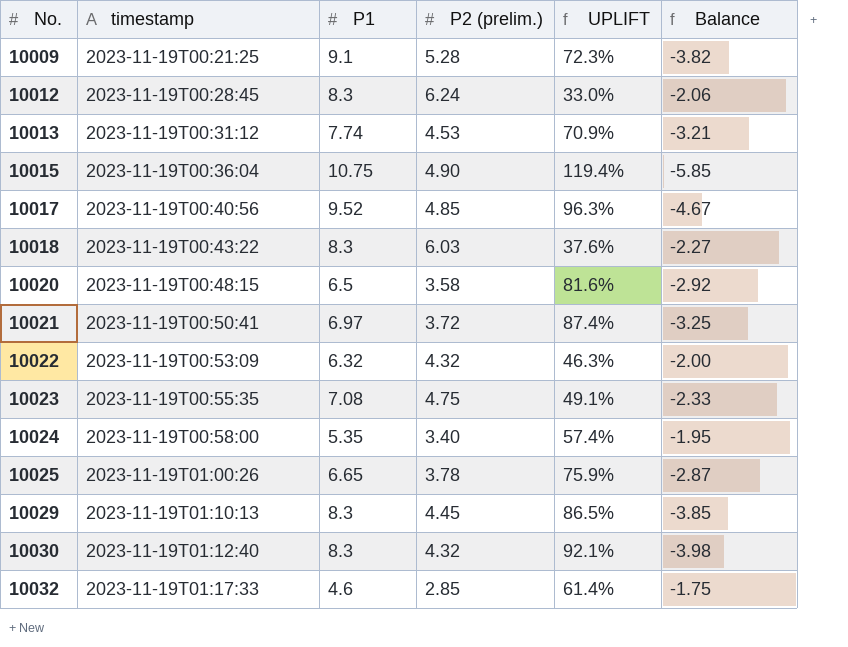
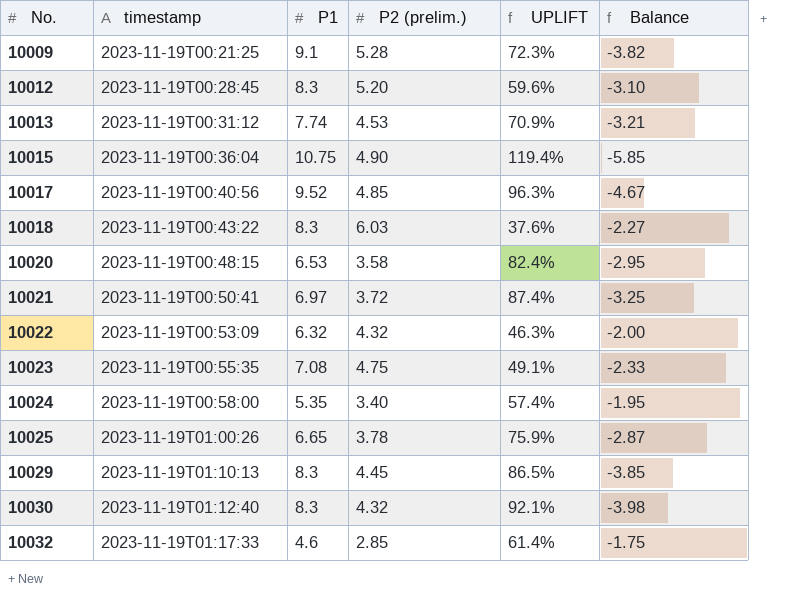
10012 | P2 (prelim.): 6.24 -> 5.20
10012 | UPLIFT: 33.0% -> 59.6%
10012 | Balance: -2.06 -> -3.10
10020 | P1: 6.5 -> 6.53
10020 | UPLIFT: 81.6% -> 82.4%
10020 | Balance: -2.92 -> -2.95

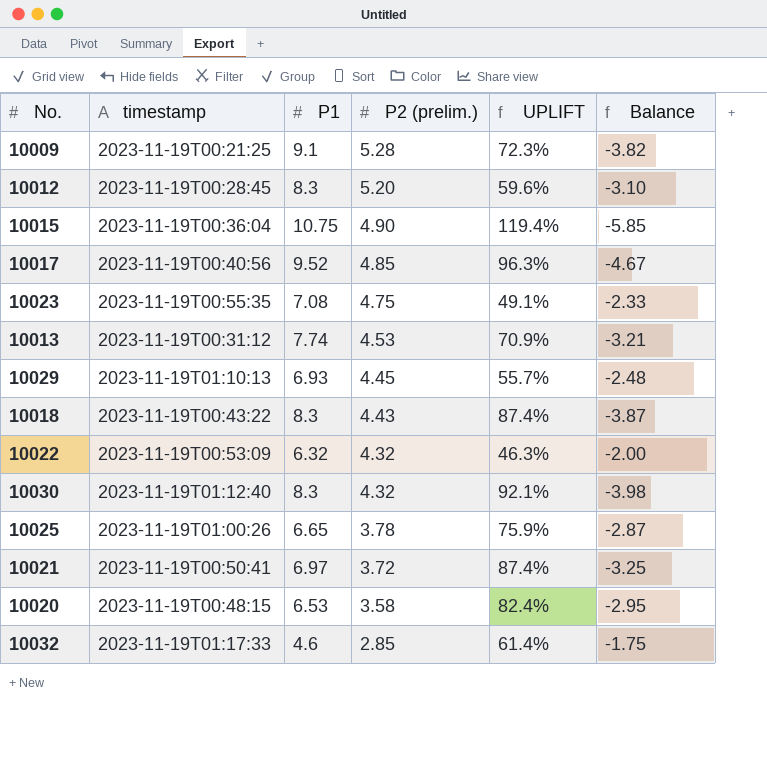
row order: No. ascending -> P2 (prelim.) descending
row 10024: 2023-11-19T00:58:00 | 5.35 | 3.40 | 57.4% | -1.95 -> none
10029 | P1: 8.3 -> 6.93
10029 | UPLIFT: 86.5% -> 55.7%
10029 | Balance: -3.85 -> -2.48
10018 | P2 (prelim.): 6.03 -> 4.43
10018 | UPLIFT: 37.6% -> 87.4%
10018 | Balance: -2.27 -> -3.87

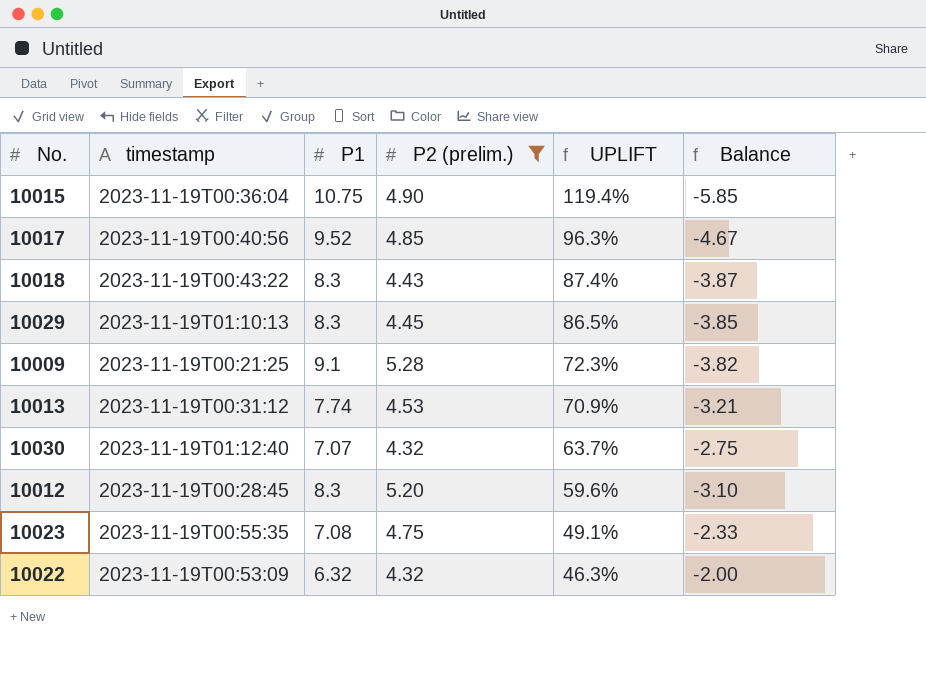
filter: none -> P2 (prelim.) >= 4.32
row order: P2 (prelim.) descending -> UPLIFT descending
10029 | P1: 6.93 -> 8.3
10029 | UPLIFT: 55.7% -> 86.5%
10029 | Balance: -2.48 -> -3.85
10030 | P1: 8.3 -> 7.07
10030 | UPLIFT: 92.1% -> 63.7%
10030 | Balance: -3.98 -> -2.75

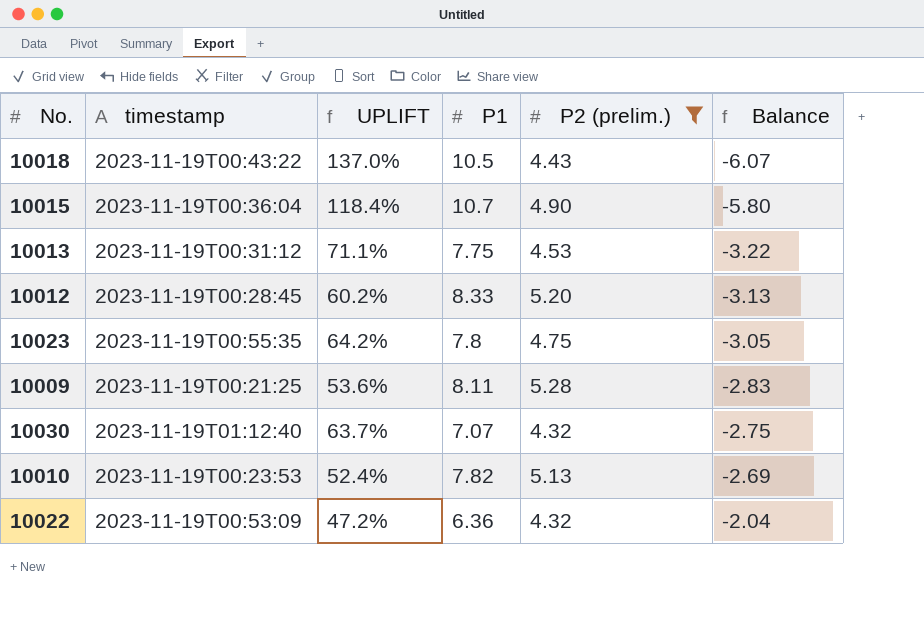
row order: UPLIFT descending -> Balance ascending
column UPLIFT | position: 5 -> 3
row 10017: 2023-11-19T00:40:56 | 9.52 | 4.85 | 96.3% | -4.67 -> none
row 10029: 2023-11-19T01:10:13 | 8.3 | 4.45 | 86.5% | -3.85 -> none
10018 | UPLIFT: 87.4% -> 137.0%
10018 | P1: 8.3 -> 10.5
10018 | Balance: -3.87 -> -6.07
10015 | UPLIFT: 119.4% -> 118.4%
10015 | P1: 10.75 -> 10.7
10015 | Balance: -5.85 -> -5.80
10013 | UPLIFT: 70.9% -> 71.1%
10013 | P1: 7.74 -> 7.75
10013 | Balance: -3.21 -> -3.22
10012 | UPLIFT: 59.6% -> 60.2%
10012 | P1: 8.3 -> 8.33
10012 | Balance: -3.10 -> -3.13
10023 | UPLIFT: 49.1% -> 64.2%
10023 | P1: 7.08 -> 7.8
10023 | Balance: -2.33 -> -3.05
10009 | UPLIFT: 72.3% -> 53.6%
10009 | P1: 9.1 -> 8.11
10009 | Balance: -3.82 -> -2.83
row 10010: none -> 2023-11-19T00:23:53 | 52.4% | 7.82 | 5.13 | -2.69
10022 | UPLIFT: 46.3% -> 47.2%
10022 | P1: 6.32 -> 6.36
10022 | Balance: -2.00 -> -2.04

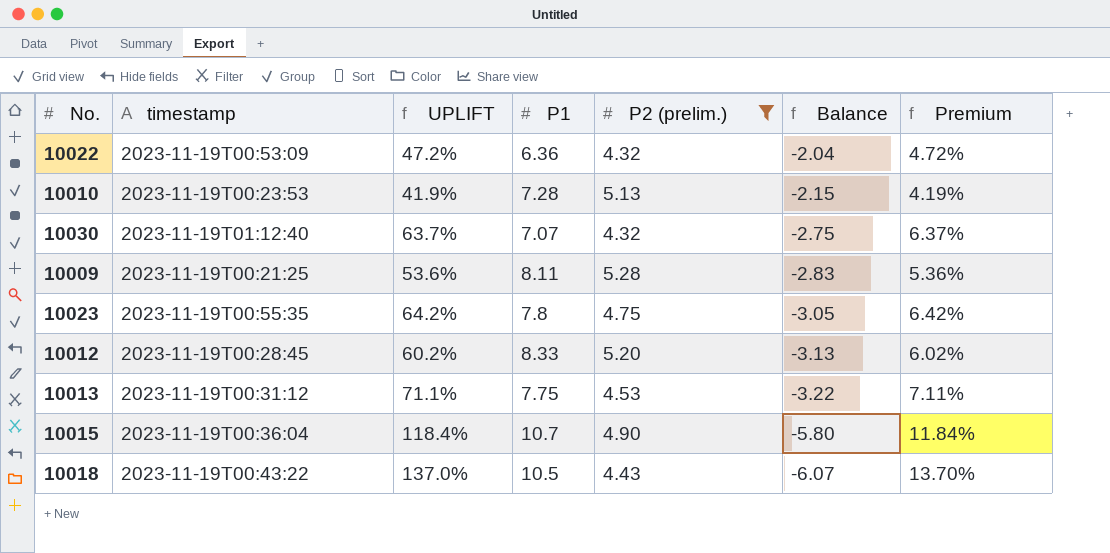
row order: Balance ascending -> Balance descending
column Premium | formula: none -> [UPLIFT] * 0.1
10010 | UPLIFT: 52.4% -> 41.9%
10010 | P1: 7.82 -> 7.28
10010 | Balance: -2.69 -> -2.15

